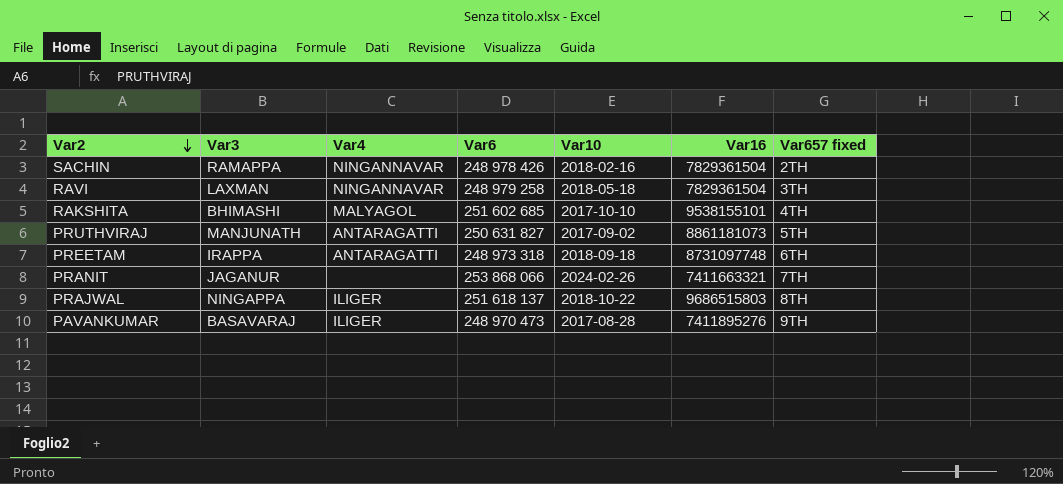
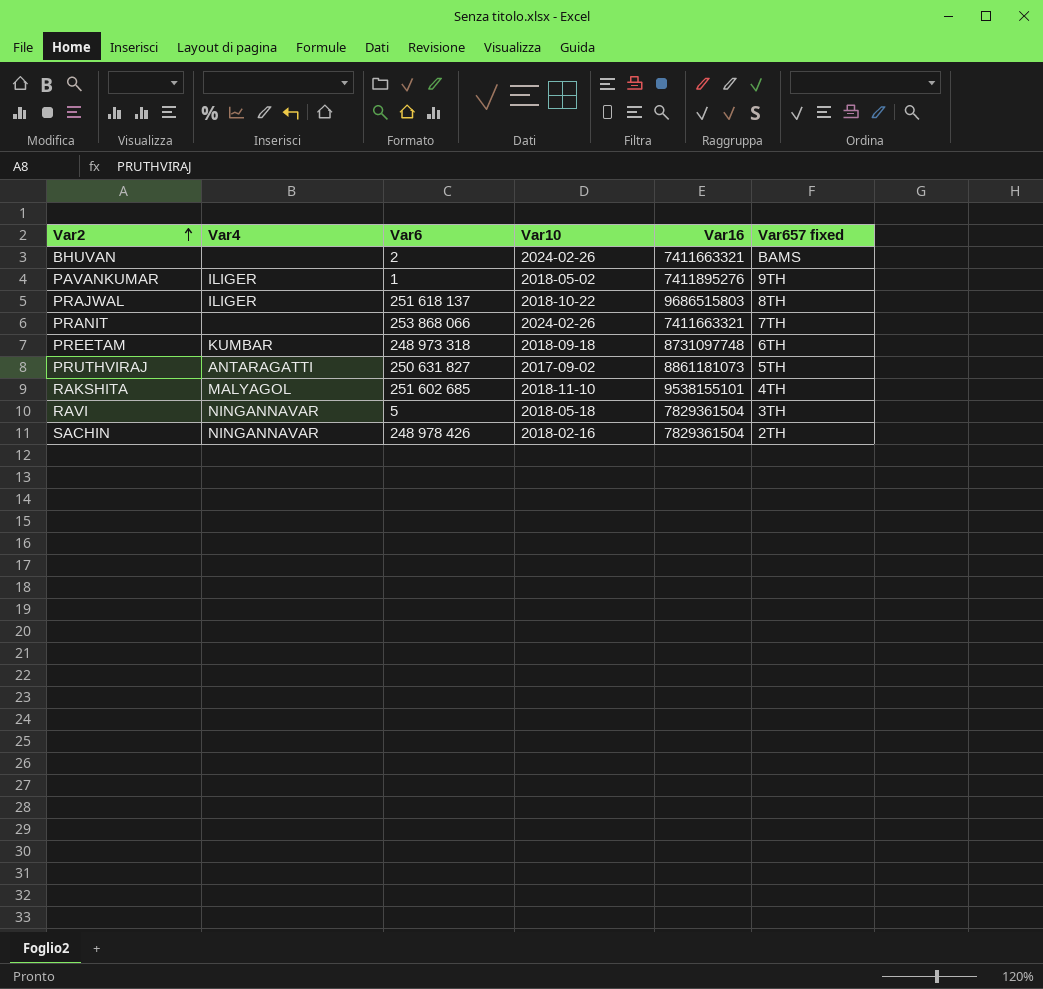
row order: Var2 descending -> Var2 ascending
column Var3 | position: 2 -> none
row BHUVAN: none -> none | 2 | 2024-02-26 | 7411663321 | BAMS
PAVANKUMAR | Var6: 248 970 473 -> 1
PAVANKUMAR | Var10: 2017-08-28 -> 2018-05-02
PREETAM | Var4: ANTARAGATTI -> KUMBAR
RAKSHITA | Var10: 2017-10-10 -> 2018-11-10
RAVI | Var6: 248 979 258 -> 5

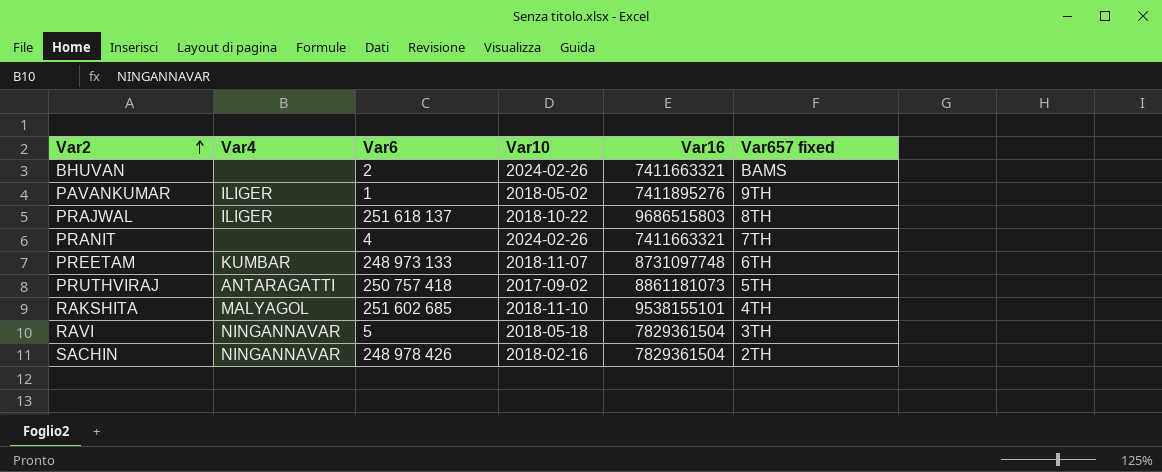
PRANIT | Var6: 253 868 066 -> 4
PREETAM | Var6: 248 973 318 -> 248 973 133
PREETAM | Var10: 2018-09-18 -> 2018-11-07
PRUTHVIRAJ | Var6: 250 631 827 -> 250 757 418

